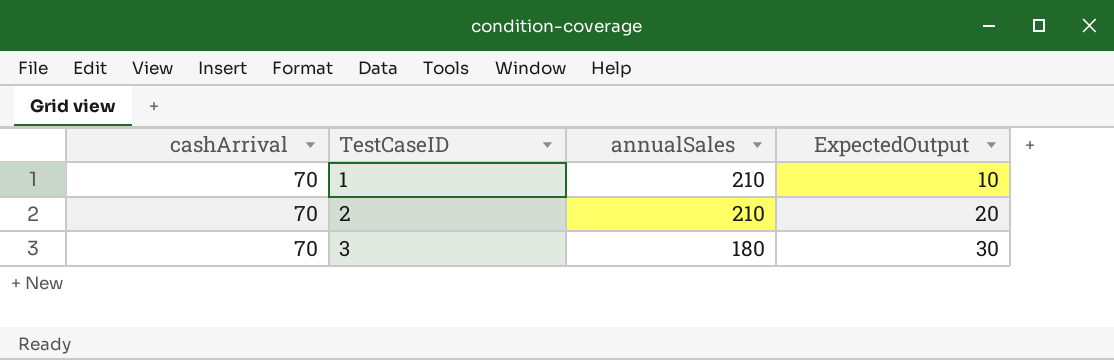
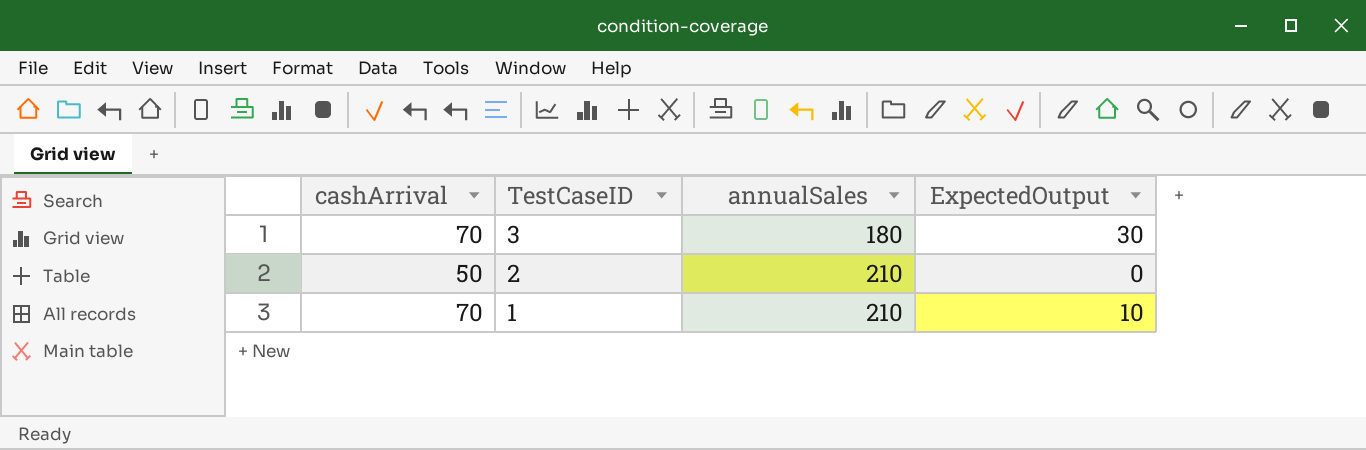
row order: TestCaseID ascending -> TestCaseID descending
2 | cashArrival: 70 -> 50
2 | ExpectedOutput: 20 -> 0

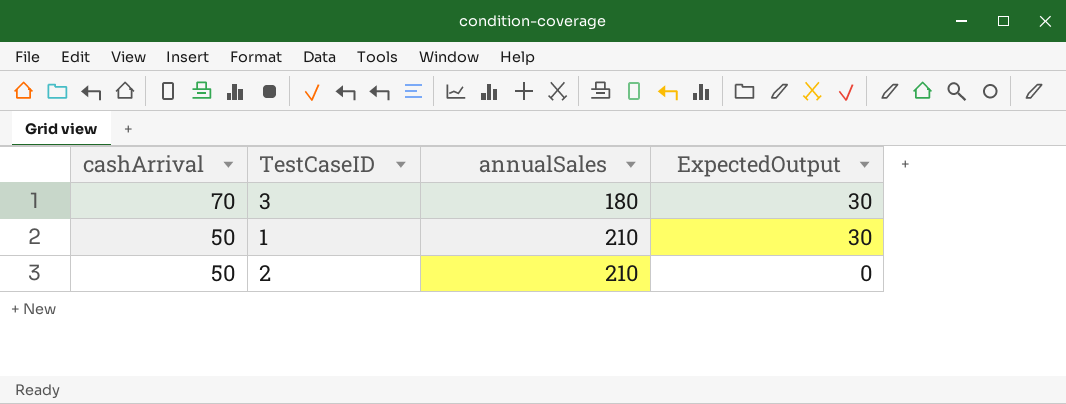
row order: TestCaseID descending -> cashArrival descending
1 | cashArrival: 70 -> 50
1 | ExpectedOutput: 10 -> 30

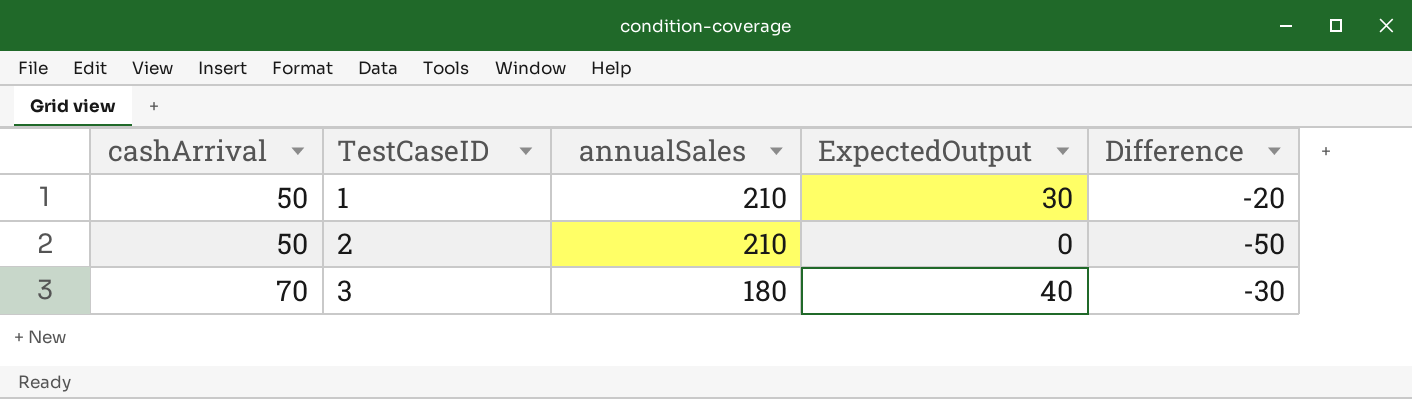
row order: cashArrival descending -> cashArrival ascending
column Difference | formula: none -> [ExpectedOutput] - [cashArrival]
3 | ExpectedOutput: 30 -> 40

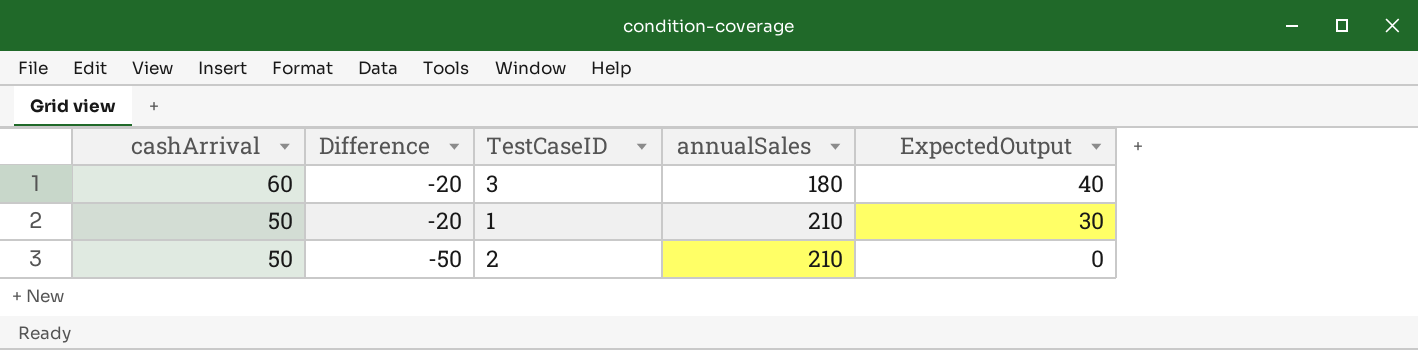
row order: cashArrival ascending -> cashArrival descending
column Difference | position: 5 -> 2
3 | cashArrival: 70 -> 60
3 | Difference: -30 -> -20

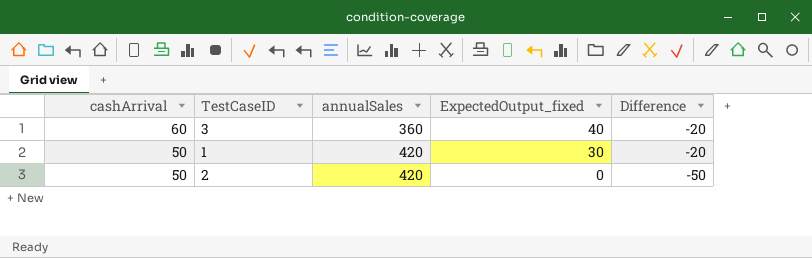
column name: ExpectedOutput -> ExpectedOutput_fixed
column Difference | position: 2 -> 5
3 | annualSales: 180 -> 360
1 | annualSales: 210 -> 420
2 | annualSales: 210 -> 420

